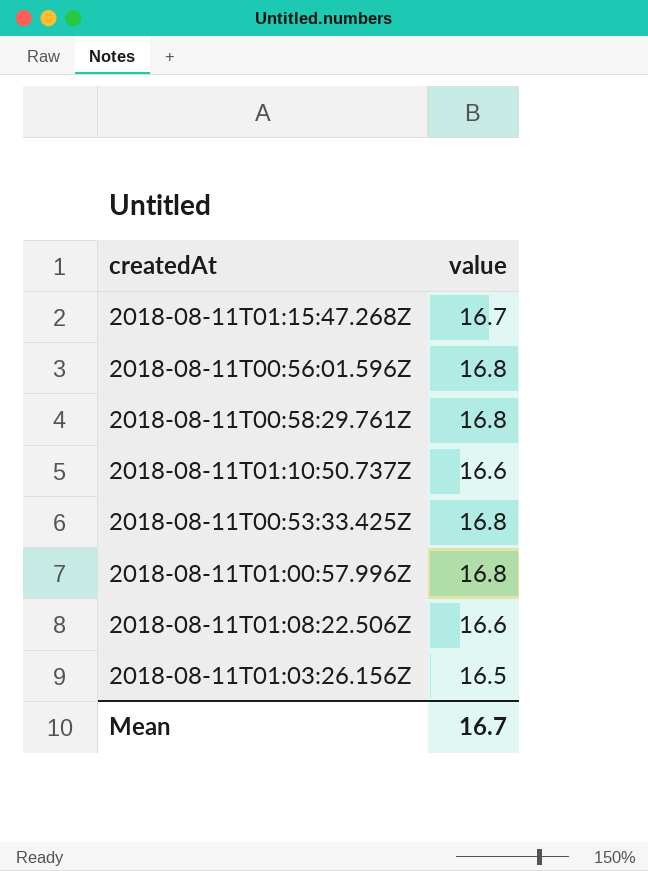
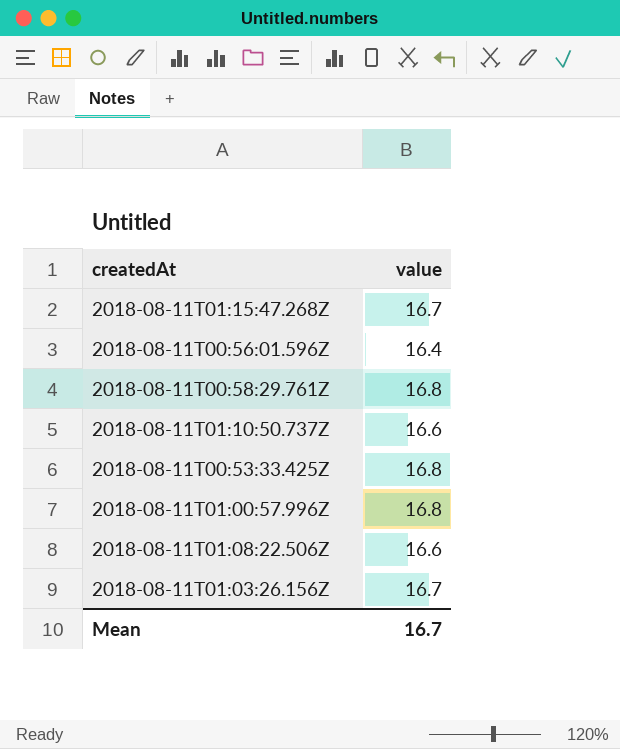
2018-08-11T00:56:01.596Z | value: 16.8 -> 16.4
2018-08-11T01:03:26.156Z | value: 16.5 -> 16.7

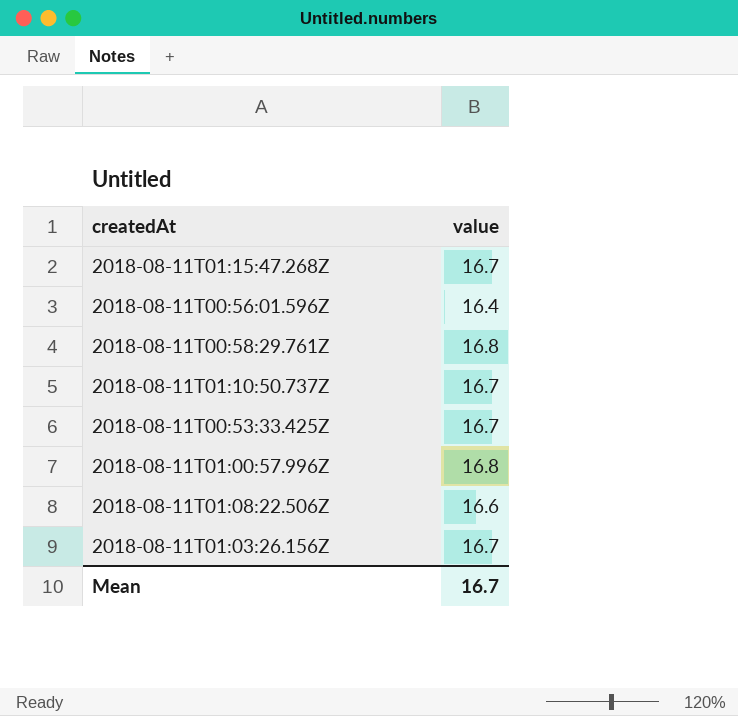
2018-08-11T01:10:50.737Z | value: 16.6 -> 16.7
2018-08-11T00:53:33.425Z | value: 16.8 -> 16.7

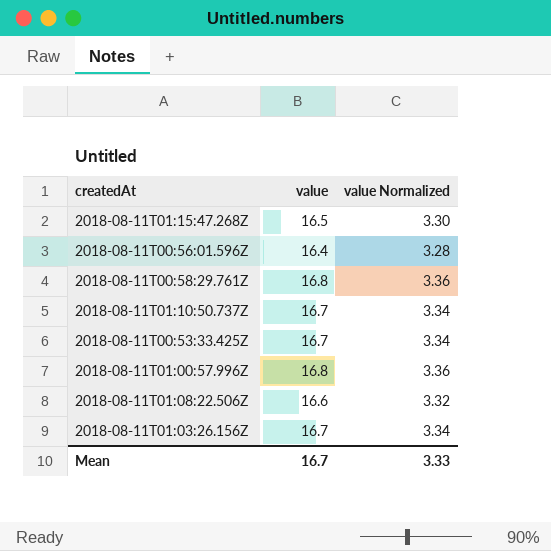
column value Normalized | formula: none -> [value] * 0.2
2018-08-11T01:15:47.268Z | value: 16.7 -> 16.5

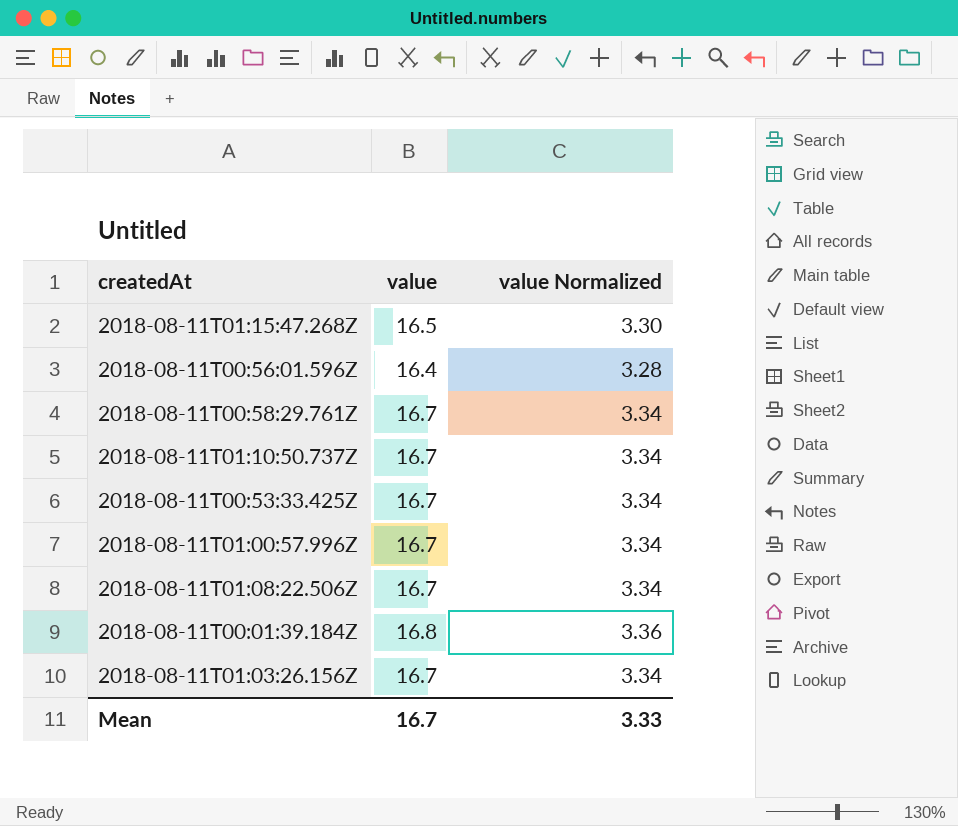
2018-08-11T00:58:29.761Z | value: 16.8 -> 16.7
2018-08-11T00:58:29.761Z | value Normalized: 3.36 -> 3.34
2018-08-11T01:00:57.996Z | value: 16.8 -> 16.7
2018-08-11T01:00:57.996Z | value Normalized: 3.36 -> 3.34
2018-08-11T01:08:22.506Z | value: 16.6 -> 16.7
2018-08-11T01:08:22.506Z | value Normalized: 3.32 -> 3.34
row 2018-08-11T00:01:39.184Z: none -> 16.8 | 3.36

